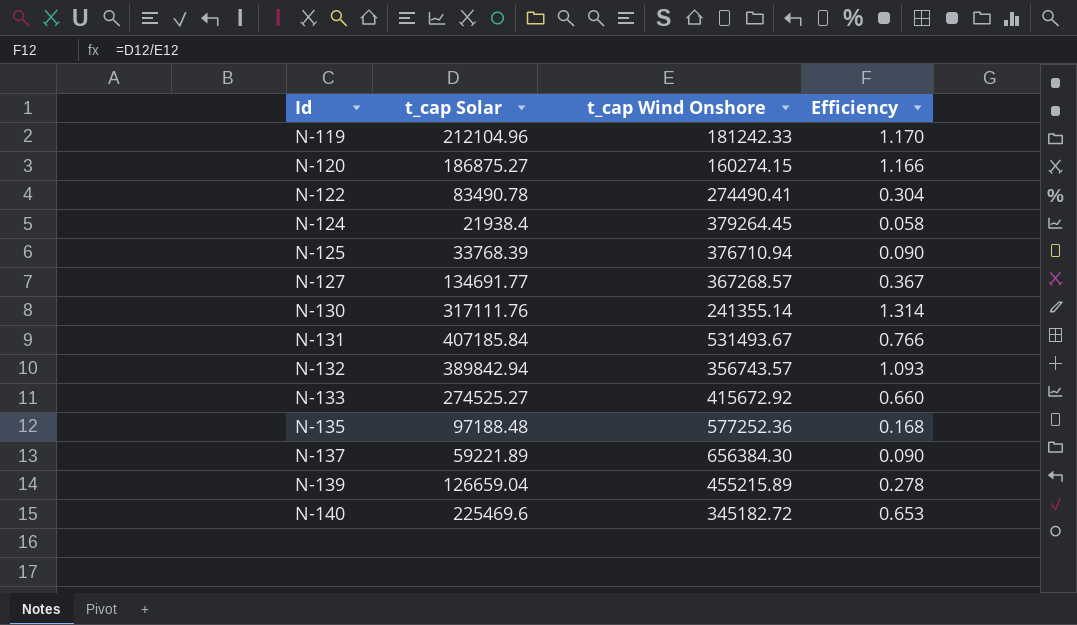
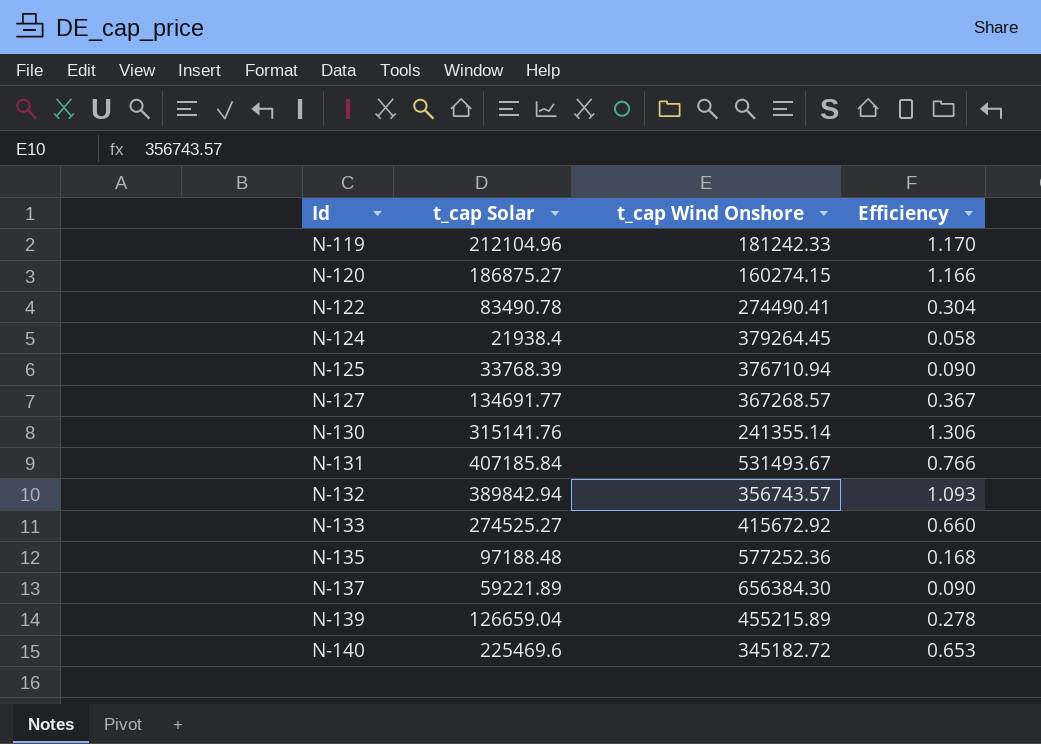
N-130 | t_cap Solar: 317111.76 -> 315141.76
N-130 | Efficiency: 1.314 -> 1.306

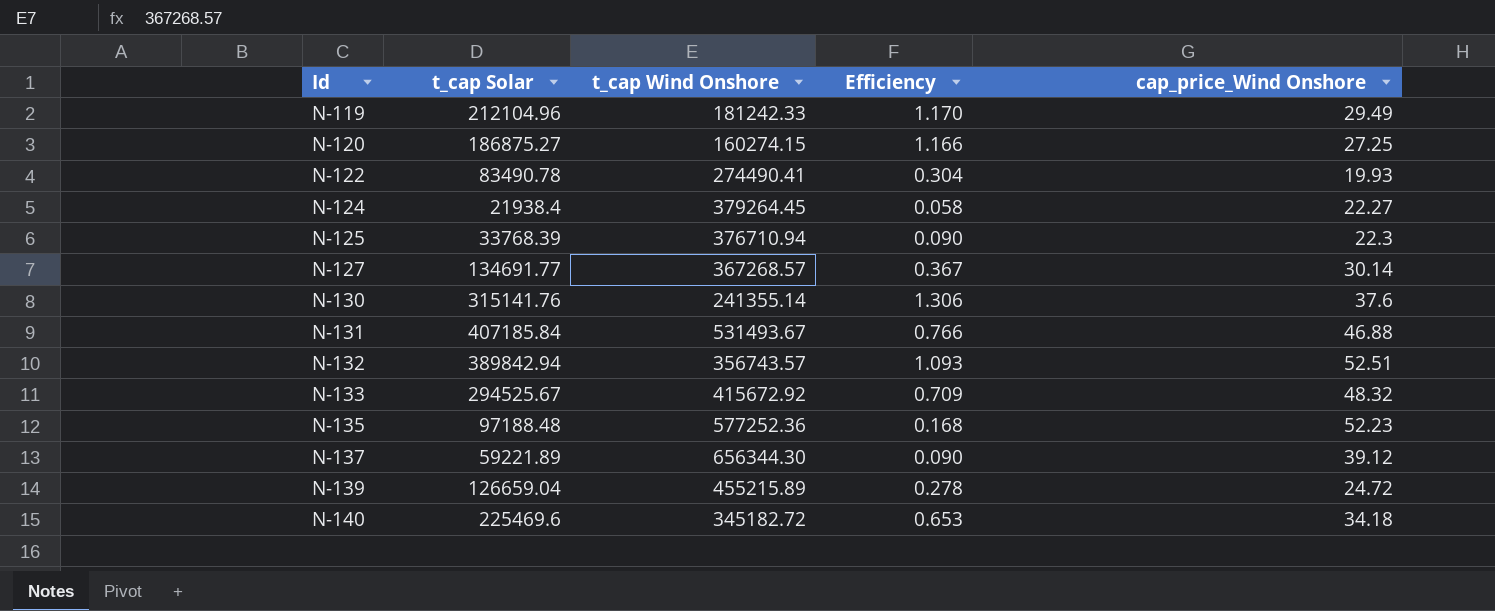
column cap_price_Wind Onshore | position: none -> 5
N-133 | t_cap Solar: 274525.27 -> 294525.67
N-133 | Efficiency: 0.660 -> 0.709
N-137 | t_cap Wind Onshore: 656384.30 -> 656344.30

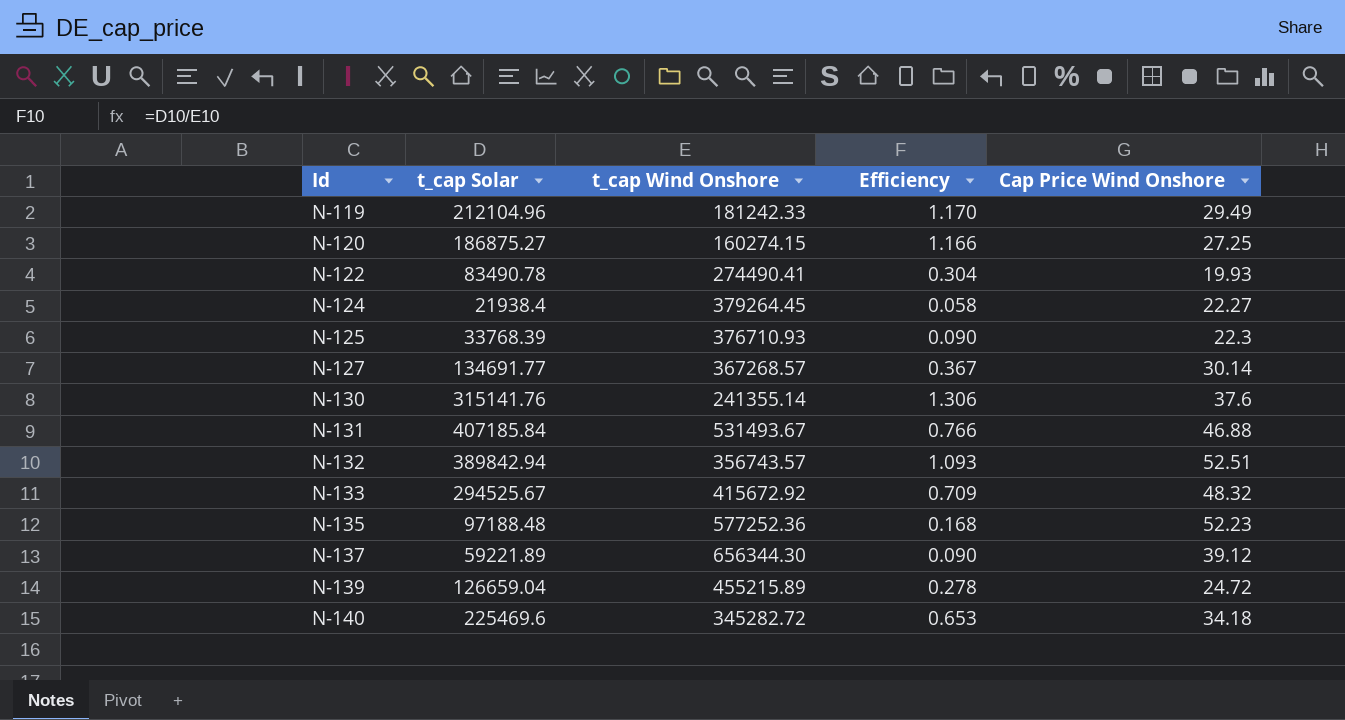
column name: cap_price_Wind Onshore -> Cap Price Wind Onshore
N-125 | t_cap Wind Onshore: 376710.94 -> 376710.93
N-140 | t_cap Wind Onshore: 345182.72 -> 345282.72

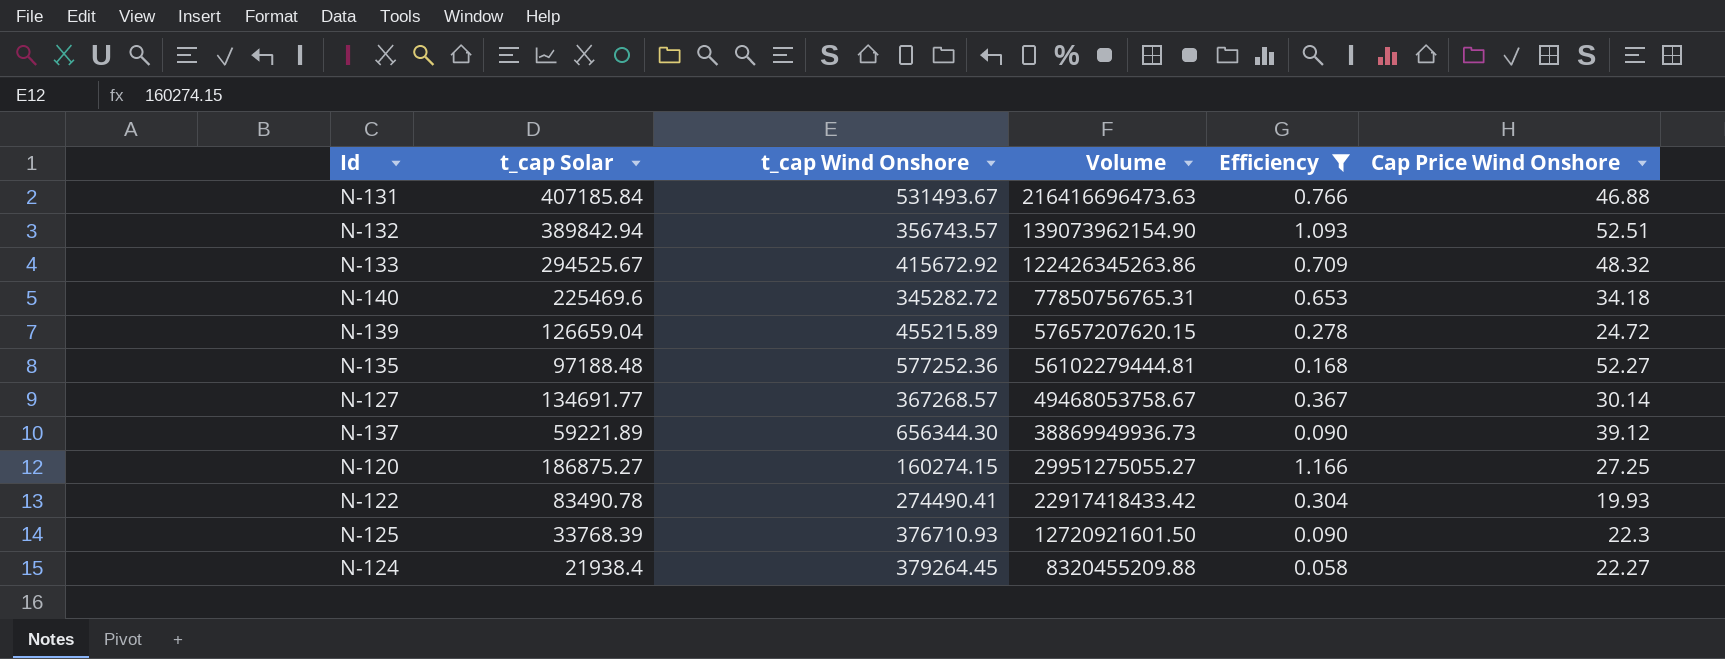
filter: none -> Efficiency <= 1.166
row order: Id ascending -> Volume descending
column Volume | formula: none -> [t_cap Solar] * [t_cap Wind Onshore]
N-135 | Cap Price Wind Onshore: 52.23 -> 52.27

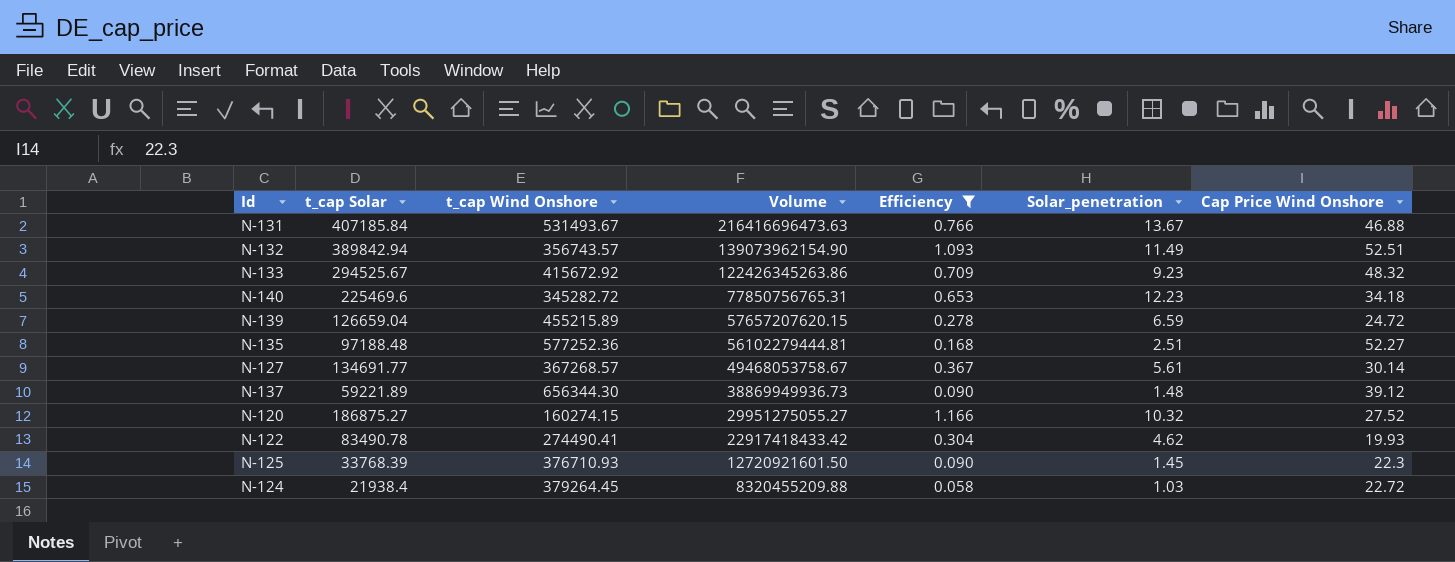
column Solar_penetration | position: none -> 6
N-120 | Cap Price Wind Onshore: 27.25 -> 27.52
N-124 | Cap Price Wind Onshore: 22.27 -> 22.72

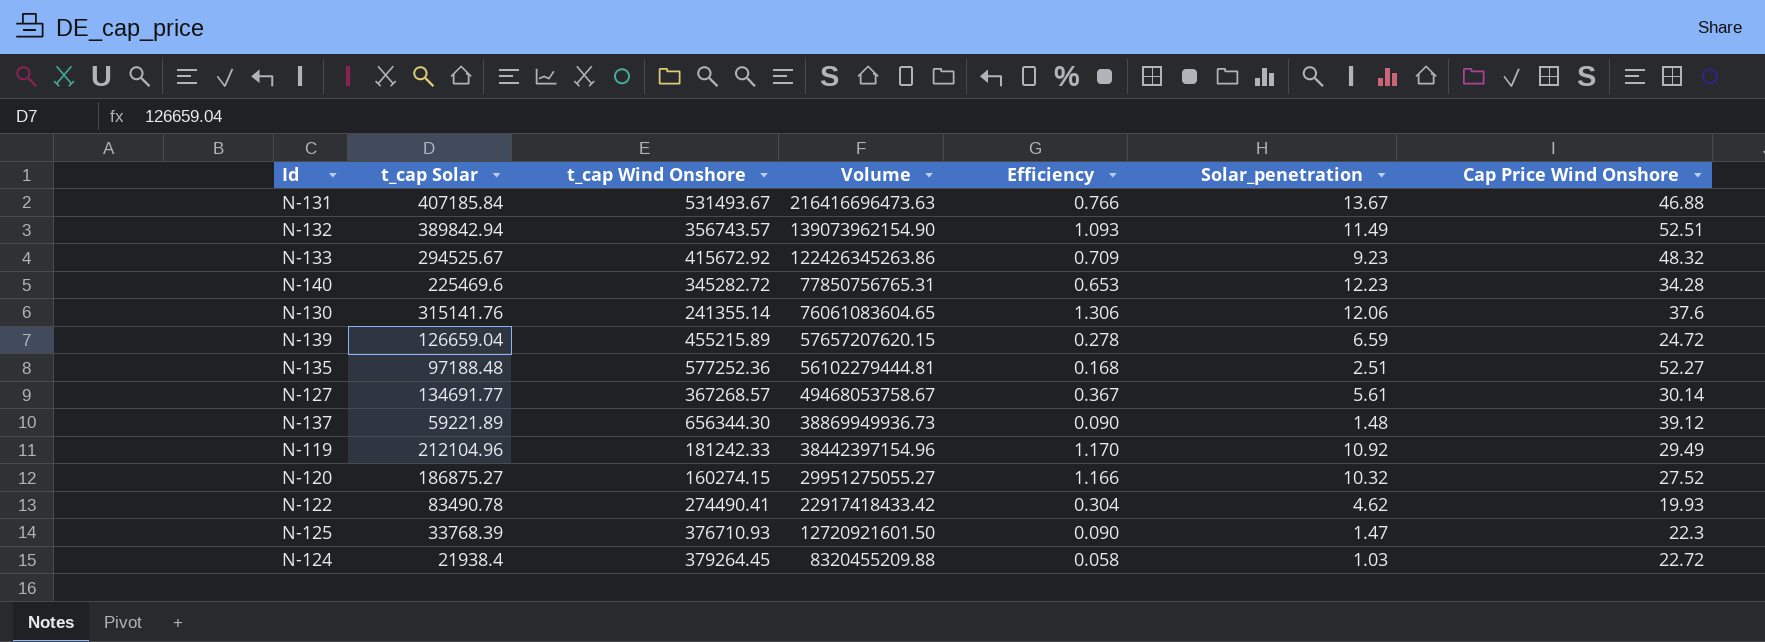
filter: Efficiency <= 1.166 -> none
N-140 | Cap Price Wind Onshore: 34.18 -> 34.28
N-125 | Solar_penetration: 1.45 -> 1.47

